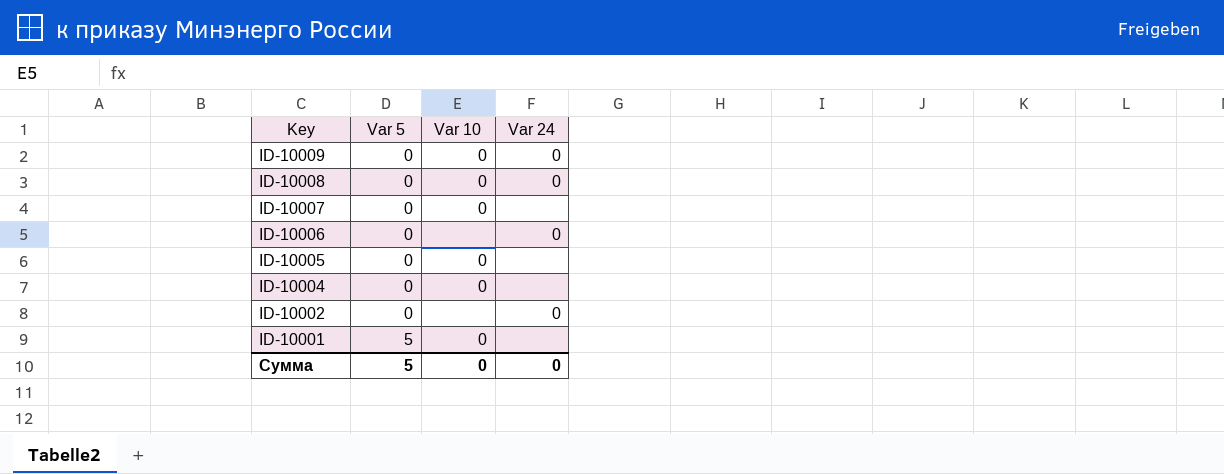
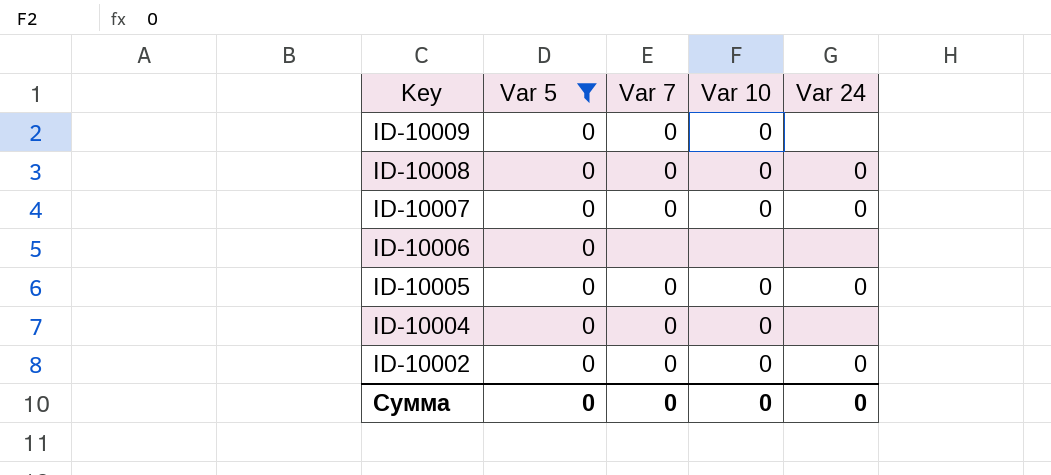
filter: none -> Var 5 = 0
column Var 7 | position: none -> 3
ID-10009 | Var 24: 0 -> none
ID-10007 | Var 24: none -> 0
ID-10006 | Var 24: 0 -> none
ID-10005 | Var 24: none -> 0
ID-10002 | Var 10: none -> 0
Сумма | Var 5: 5 -> 0

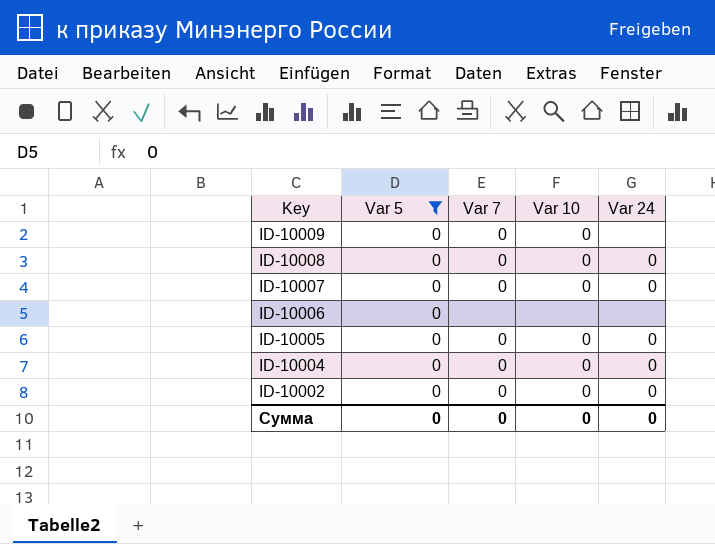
ID-10004 | Var 24: none -> 0

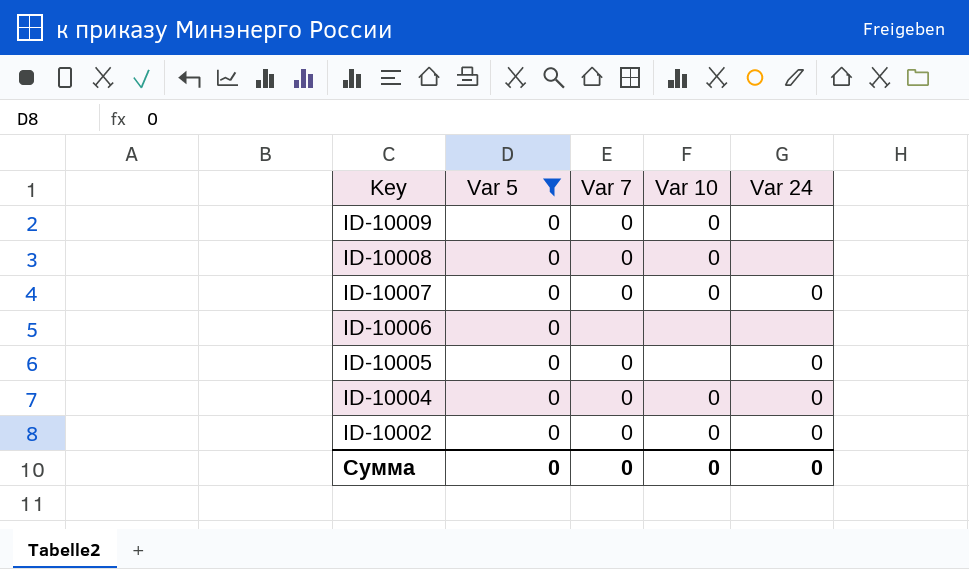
ID-10008 | Var 24: 0 -> none
ID-10005 | Var 10: 0 -> none

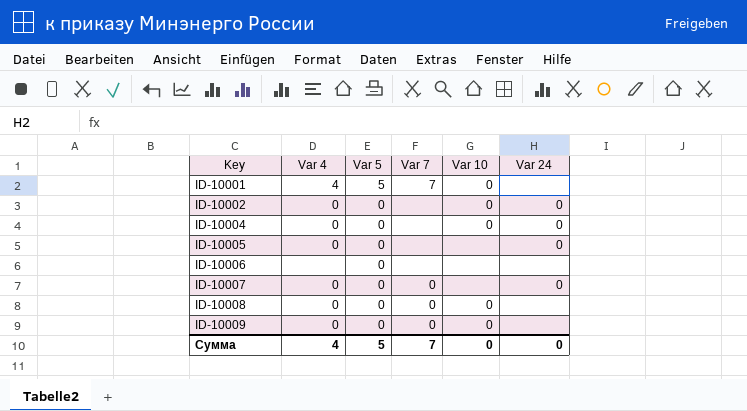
filter: Var 5 = 0 -> none
row order: Key descending -> Key ascending
column Var 4 | position: none -> 2
ID-10002 | Var 7: 0 -> none
ID-10004 | Var 7: 0 -> none
ID-10005 | Var 7: 0 -> none
ID-10007 | Var 10: 0 -> none
Сумма | Var 5: 0 -> 5
Сумма | Var 7: 0 -> 7

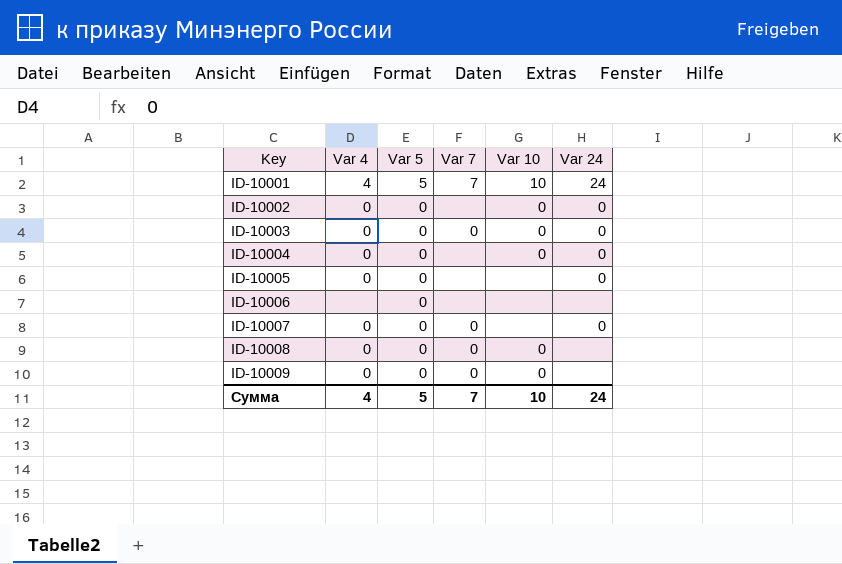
ID-10001 | Var 10: 0 -> 10
ID-10001 | Var 24: none -> 24
row ID-10003: none -> 0 | 0 | 0 | 0 | 0
Сумма | Var 10: 0 -> 10
Сумма | Var 24: 0 -> 24

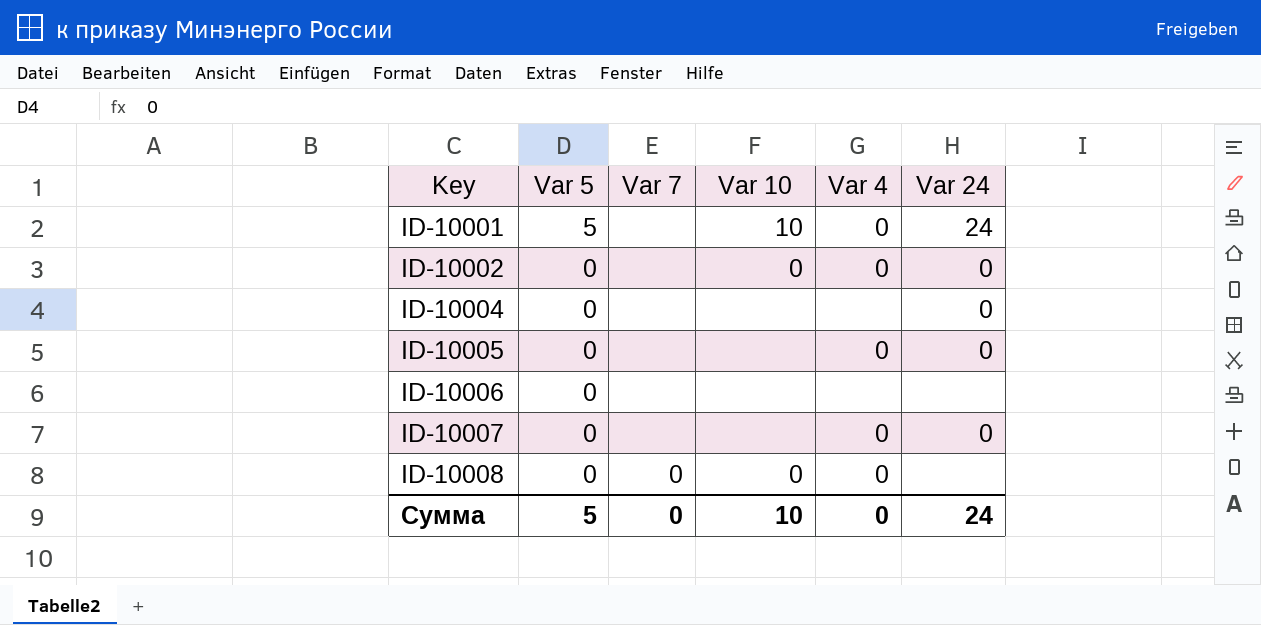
column Var 4 | position: 2 -> 5
row ID-10003: 0 | 0 | 0 | 0 | 0 -> none
row ID-10009: 0 | 0 | 0 | 0 | none -> none
ID-10001 | Var 7: 7 -> none
ID-10001 | Var 4: 4 -> 0
ID-10004 | Var 10: 0 -> none
ID-10004 | Var 4: 0 -> none
ID-10007 | Var 7: 0 -> none
Сумма | Var 7: 7 -> 0
Сумма | Var 4: 4 -> 0

